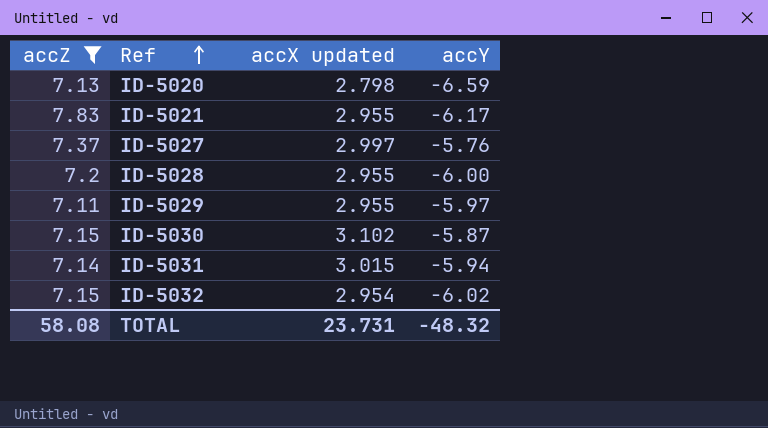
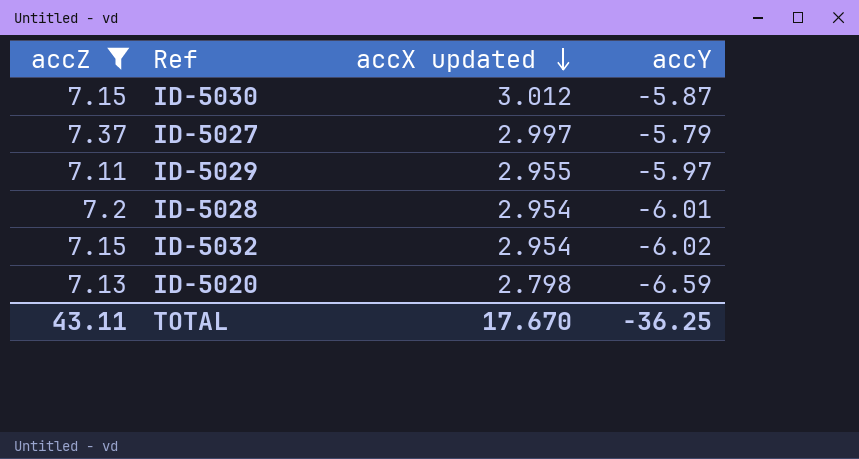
row order: Ref ascending -> accX updated descending
row ID-5021: 7.83 | 2.955 | -6.17 -> none
row ID-5031: 7.14 | 3.015 | -5.94 -> none
ID-5030 | accX updated: 3.102 -> 3.012
ID-5027 | accY: -5.76 -> -5.79
ID-5028 | accX updated: 2.955 -> 2.954
ID-5028 | accY: -6.00 -> -6.01
TOTAL | accZ: 58.08 -> 43.11
TOTAL | accX updated: 23.731 -> 17.670
TOTAL | accY: -48.32 -> -36.25

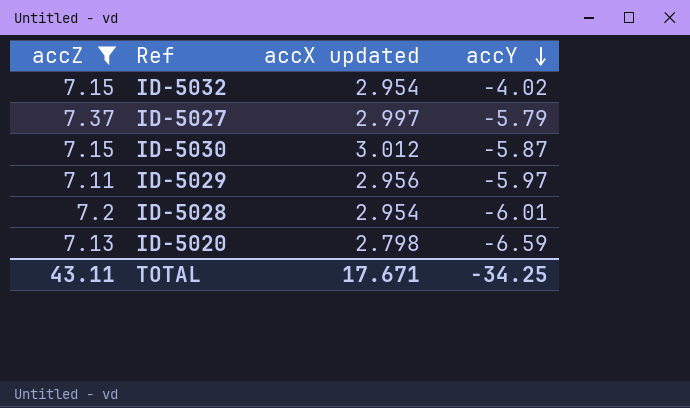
row order: accX updated descending -> accY descending
ID-5032 | accY: -6.02 -> -4.02
ID-5029 | accX updated: 2.955 -> 2.956
TOTAL | accX updated: 17.670 -> 17.671
TOTAL | accY: -36.25 -> -34.25

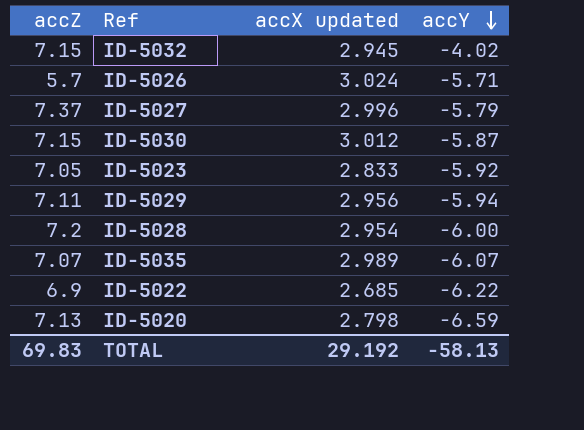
filter: accZ >= 7.11 -> none
ID-5032 | accX updated: 2.954 -> 2.945
ID-5027 | accX updated: 2.997 -> 2.996
ID-5029 | accY: -5.97 -> -5.94
ID-5028 | accY: -6.01 -> -6.00
TOTAL | accZ: 43.11 -> 69.83
TOTAL | accX updated: 17.671 -> 29.192
TOTAL | accY: -34.25 -> -58.13

